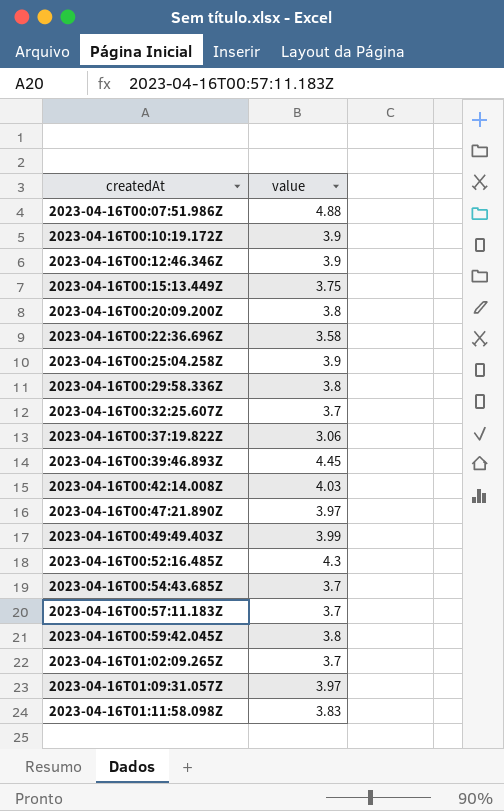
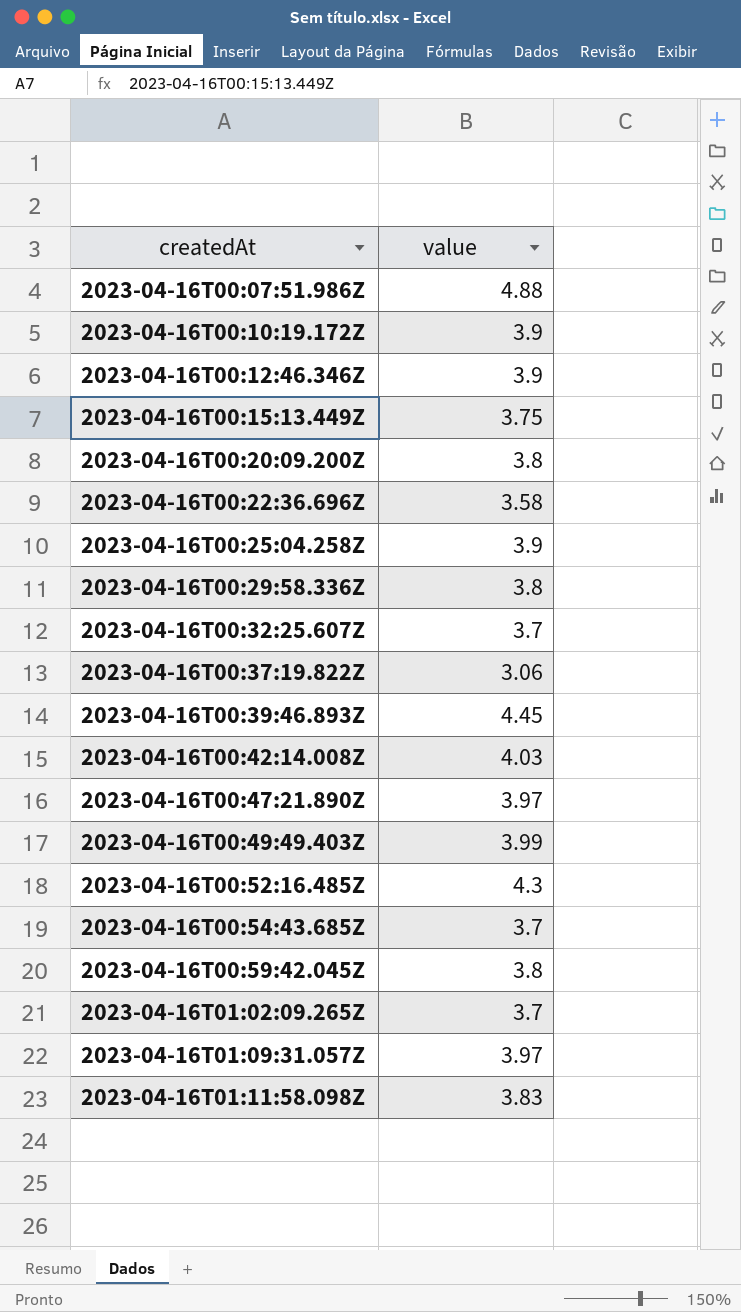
row 2023-04-16T00:57:11.183Z: 3.7 -> none

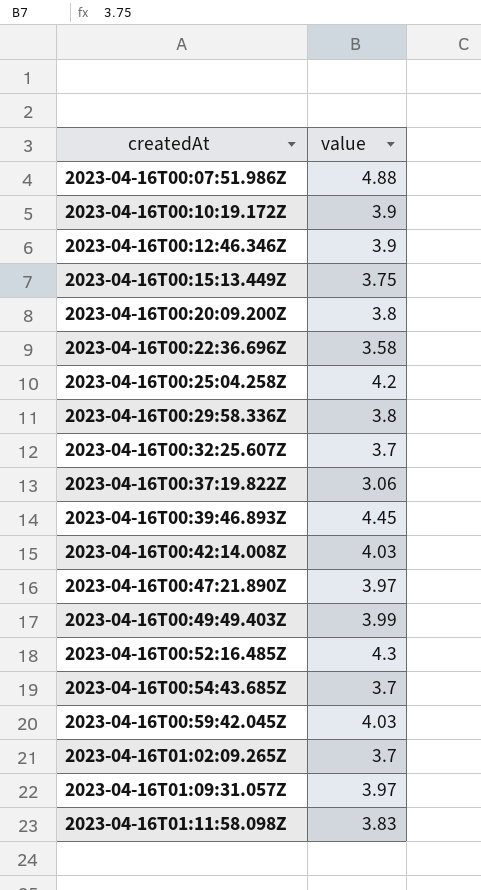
2023-04-16T00:25:04.258Z | value: 3.9 -> 4.2
2023-04-16T00:59:42.045Z | value: 3.8 -> 4.03

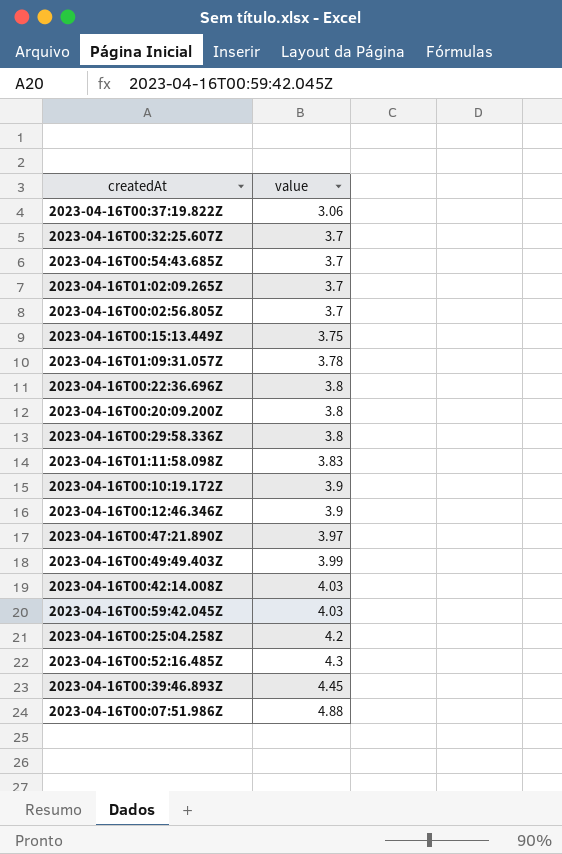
row order: createdAt ascending -> value ascending
row 2023-04-16T00:02:56.805Z: none -> 3.7
2023-04-16T01:09:31.057Z | value: 3.97 -> 3.78
2023-04-16T00:22:36.696Z | value: 3.58 -> 3.8

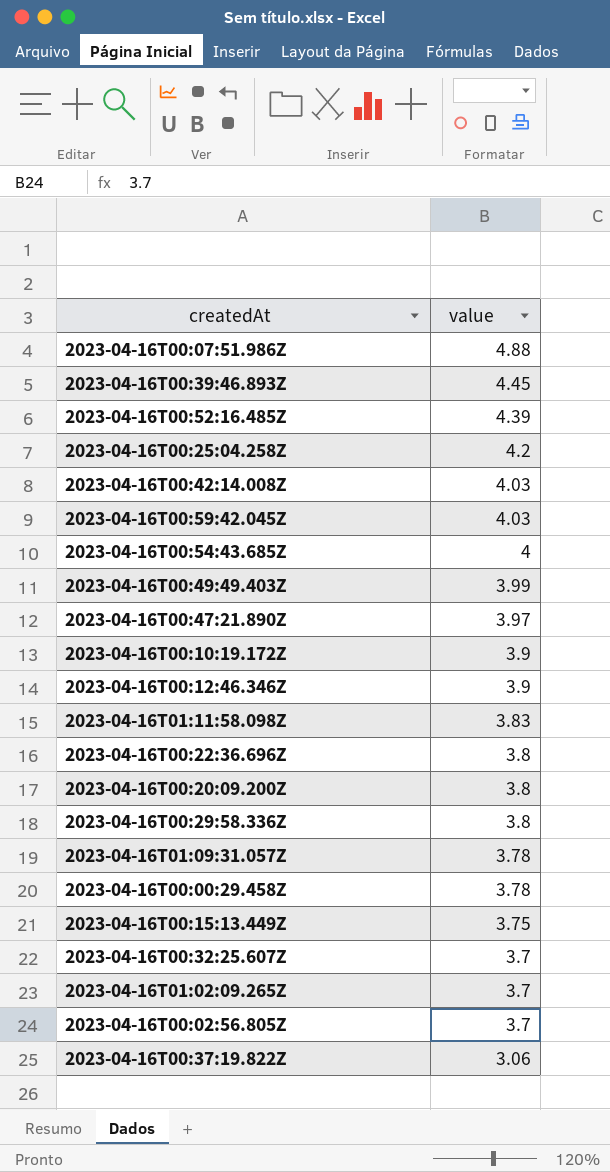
row order: value ascending -> value descending
2023-04-16T00:52:16.485Z | value: 4.3 -> 4.39
2023-04-16T00:54:43.685Z | value: 3.7 -> 4
row 2023-04-16T00:00:29.458Z: none -> 3.78

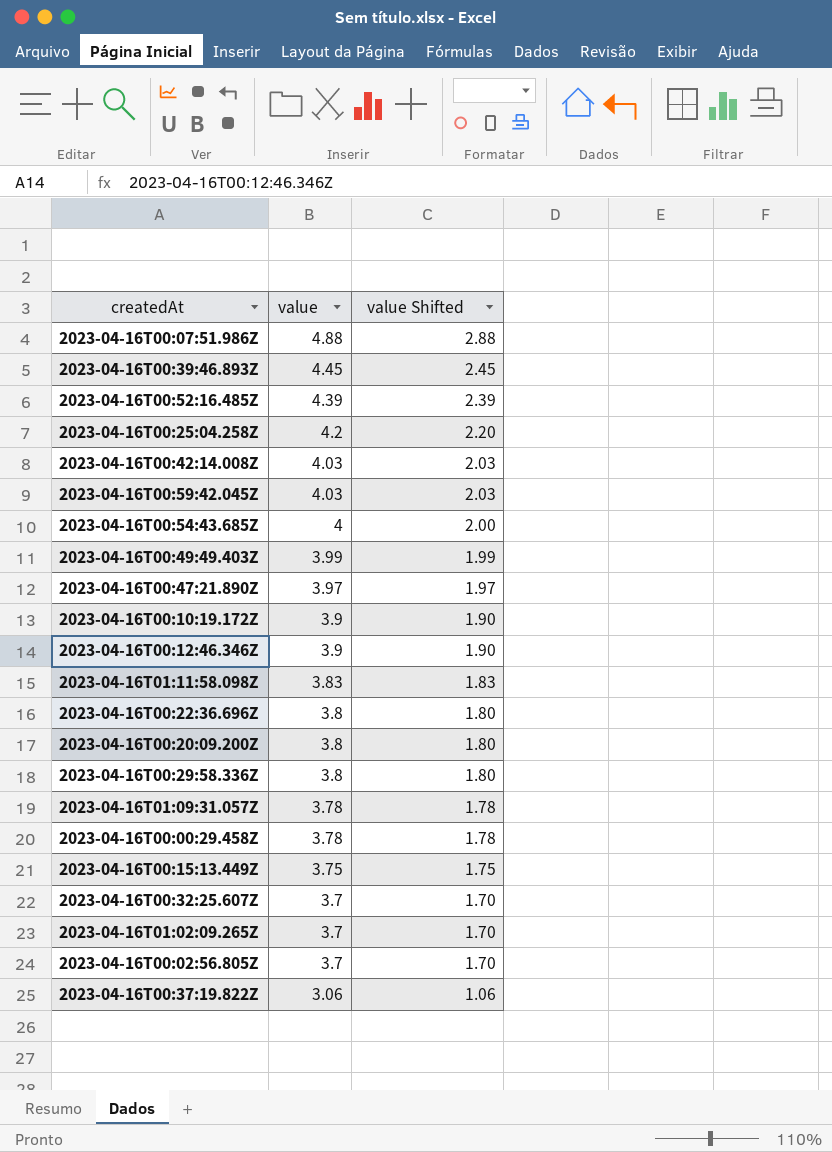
column value Shifted | formula: none -> [value] - 2

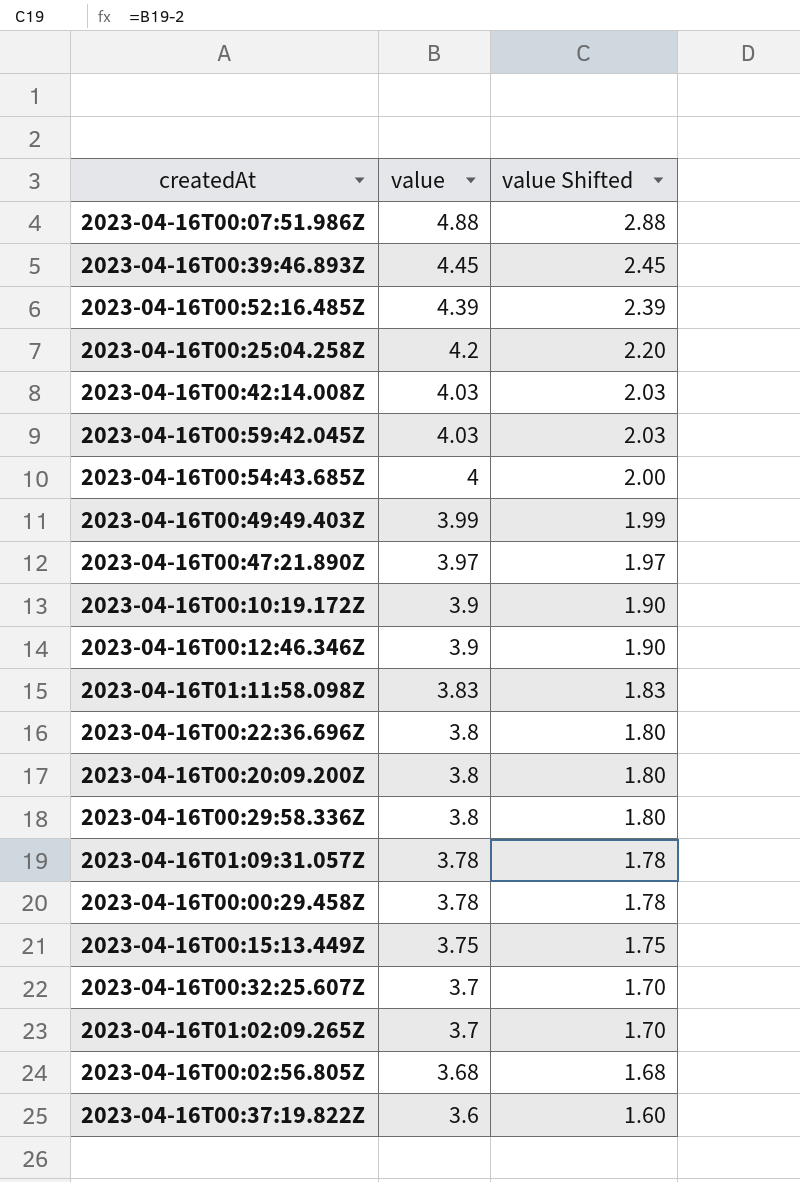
2023-04-16T00:02:56.805Z | value: 3.7 -> 3.68
2023-04-16T00:02:56.805Z | value Shifted: 1.70 -> 1.68
2023-04-16T00:37:19.822Z | value: 3.06 -> 3.6
2023-04-16T00:37:19.822Z | value Shifted: 1.06 -> 1.60

